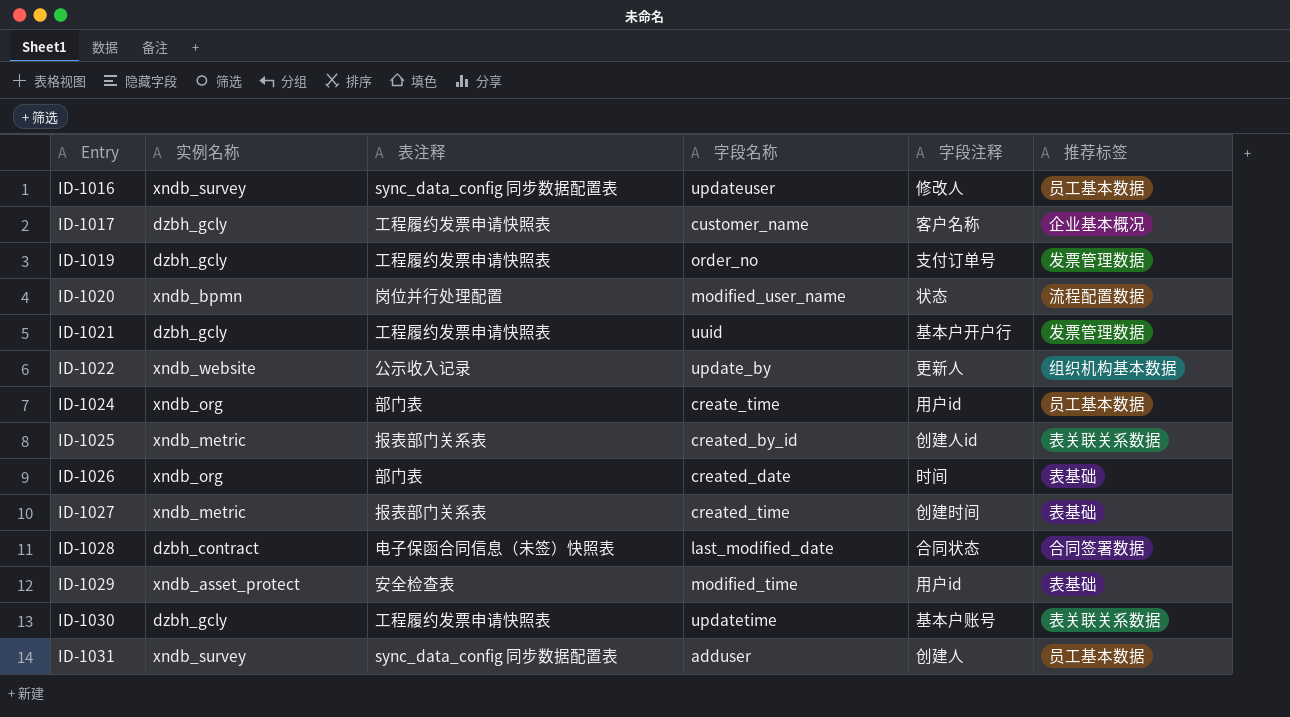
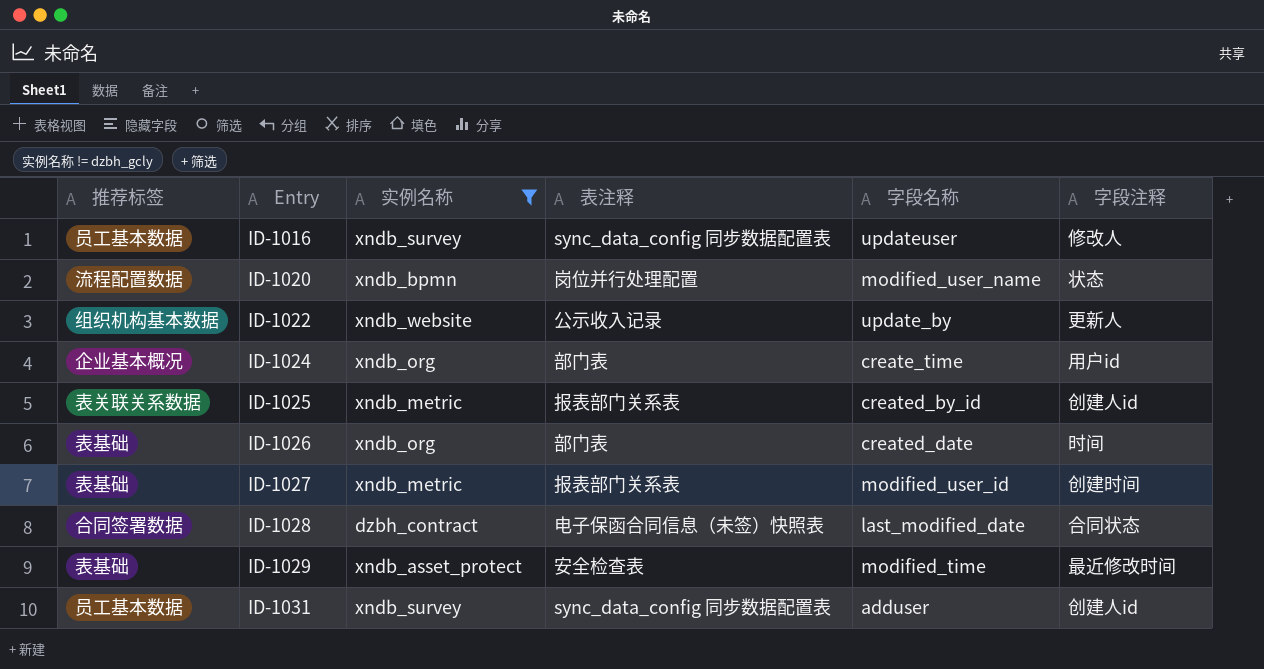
filter: none -> 实例名称 != dzbh_gcly
column 推荐标签 | position: 6 -> 1
ID-1024 | 推荐标签: 员工基本数据 -> 企业基本概况
ID-1027 | 字段名称: created_time -> modified_user_id
ID-1029 | 字段注释: 用户id -> 最近修改时间
ID-1031 | 字段注释: 创建人 -> 创建人id

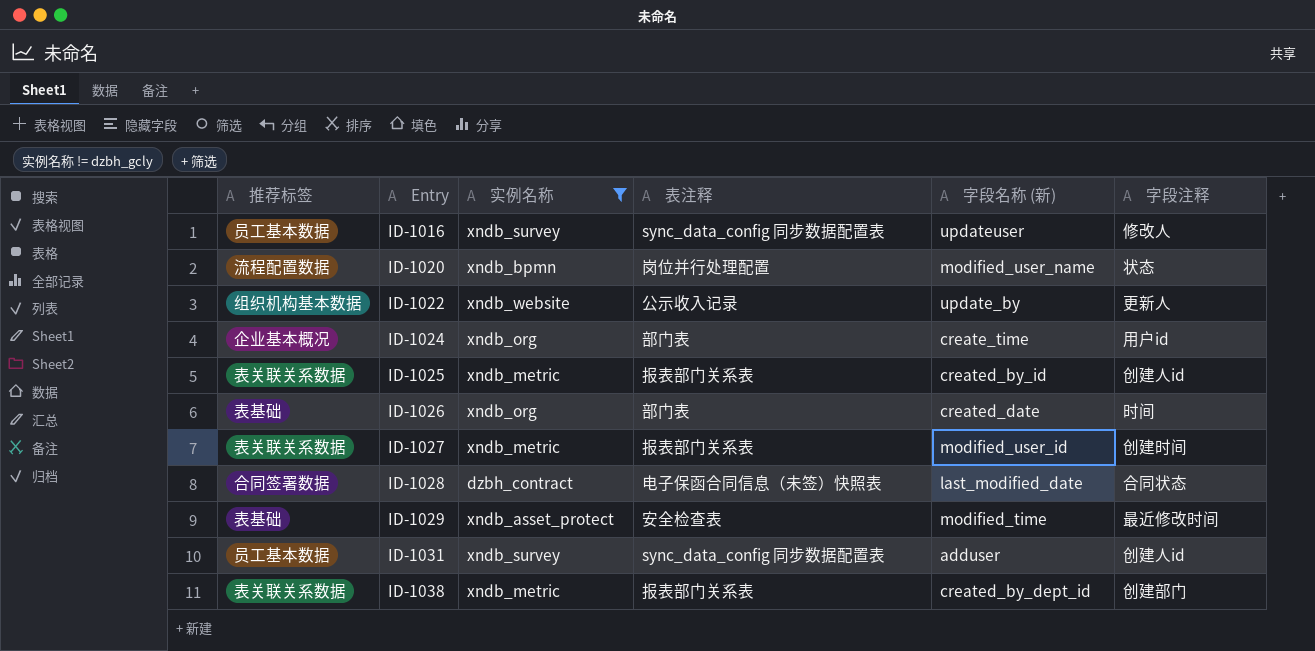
column name: 字段名称 -> 字段名称 (新)
ID-1027 | 推荐标签: 表基础 -> 表关联关系数据
row ID-1038: none -> 表关联关系数据 | xndb_metric | 报表部门关系表 | created_by_dept_id | 创建部门

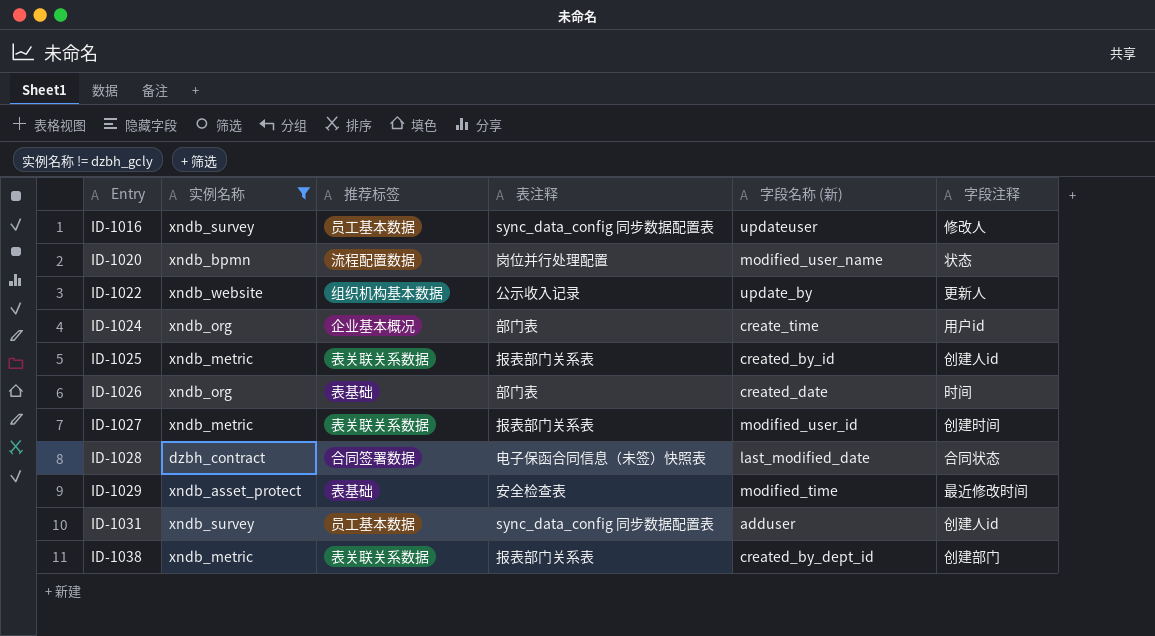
column 推荐标签 | position: 1 -> 3

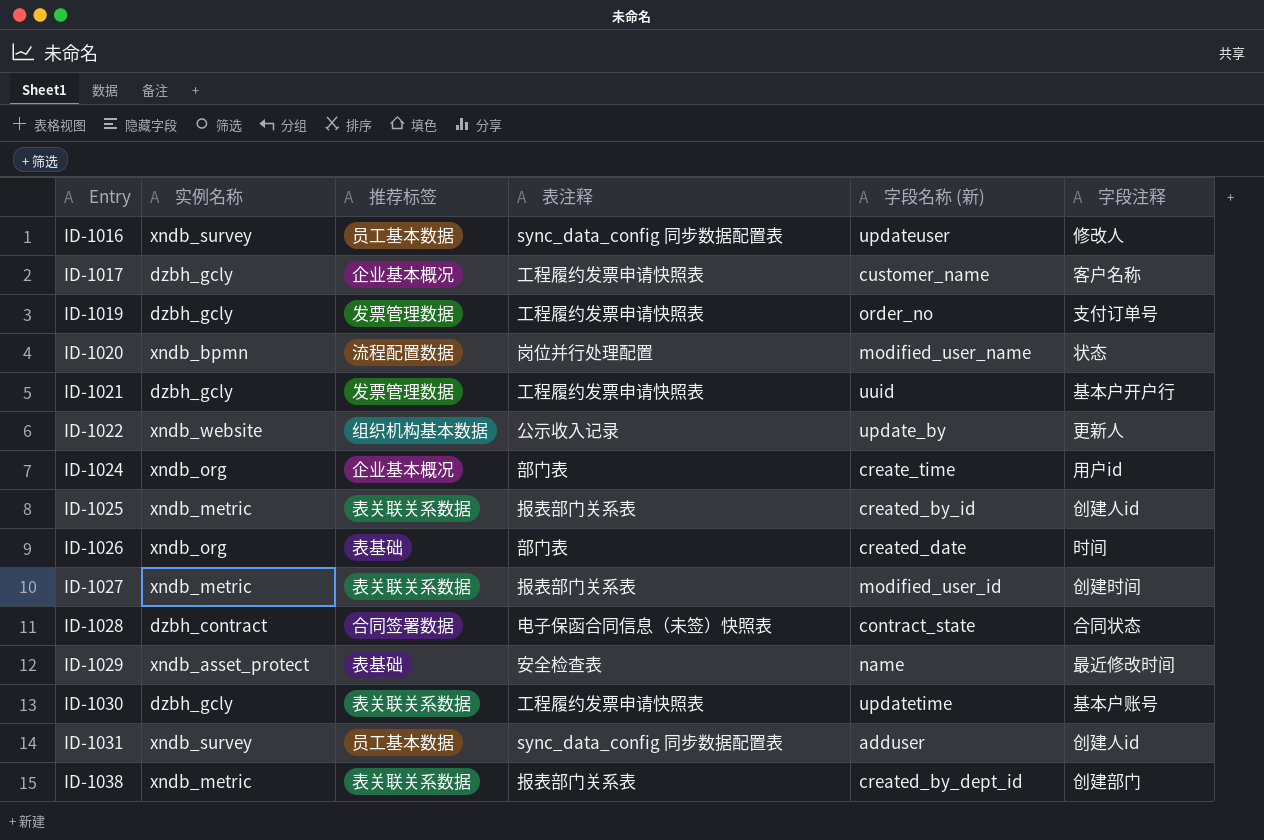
filter: 实例名称 != dzbh_gcly -> none
ID-1028 | 字段名称 (新): last_modified_date -> contract_state
ID-1029 | 字段名称 (新): modified_time -> name

